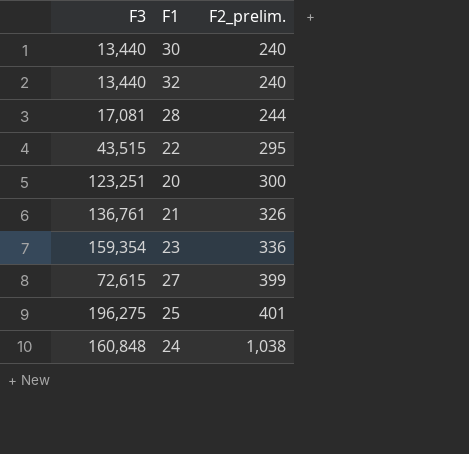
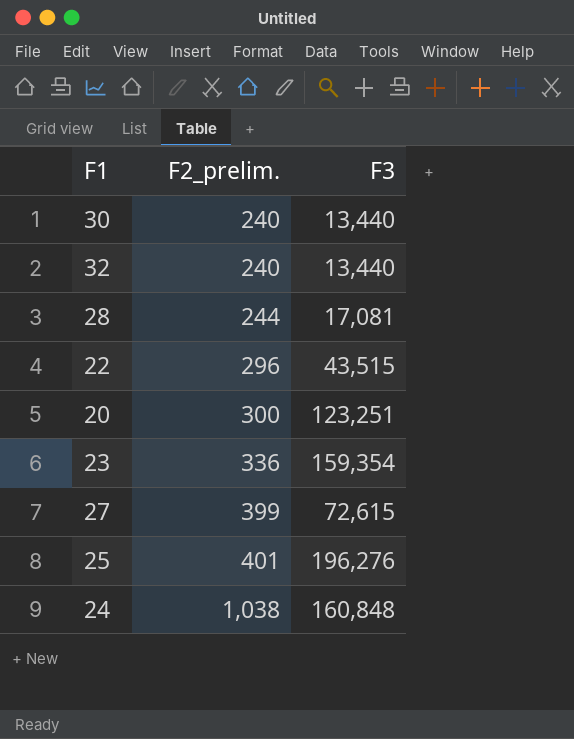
column F3 | position: 1 -> 3
row 21: 136,761 | 326 -> none
22 | F2_prelim.: 295 -> 296
25 | F3: 196,275 -> 196,276

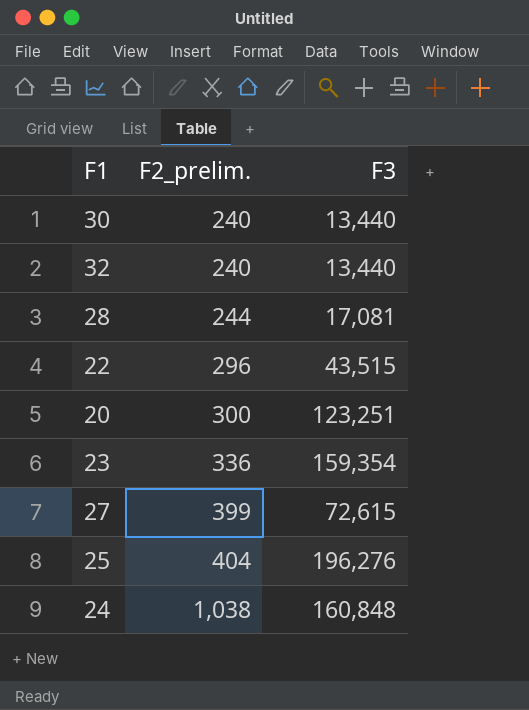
25 | F2_prelim.: 401 -> 404

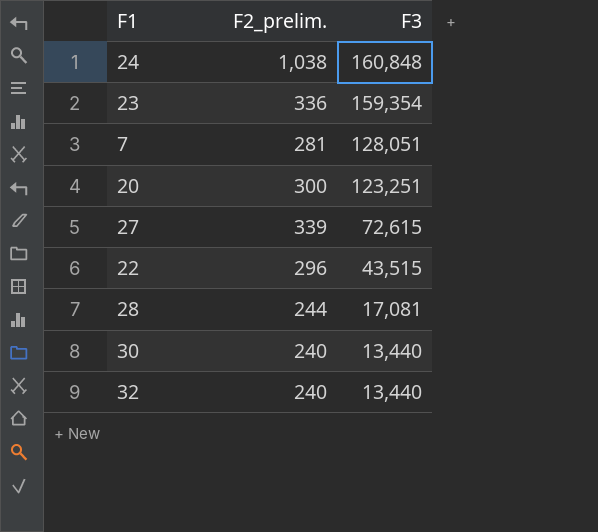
row order: F2_prelim. ascending -> F3 descending
row 25: 404 | 196,276 -> none
row 7: none -> 281 | 128,051
27 | F2_prelim.: 399 -> 339

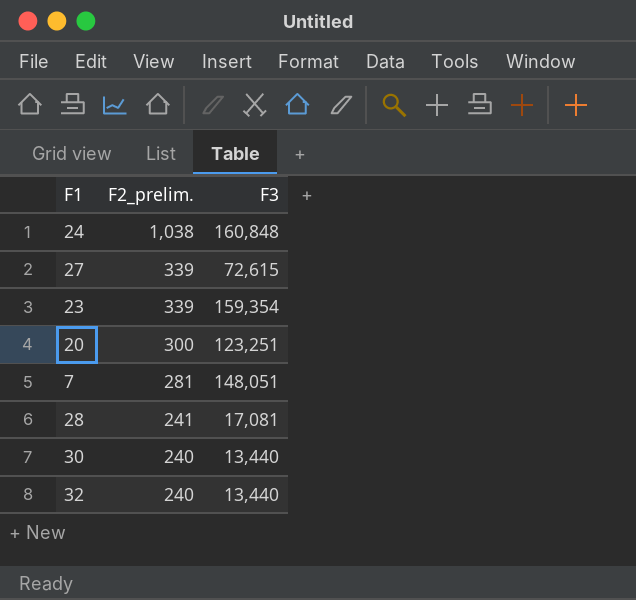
row order: F3 descending -> F2_prelim. descending
row 22: 296 | 43,515 -> none
23 | F2_prelim.: 336 -> 339
7 | F3: 128,051 -> 148,051
28 | F2_prelim.: 244 -> 241

